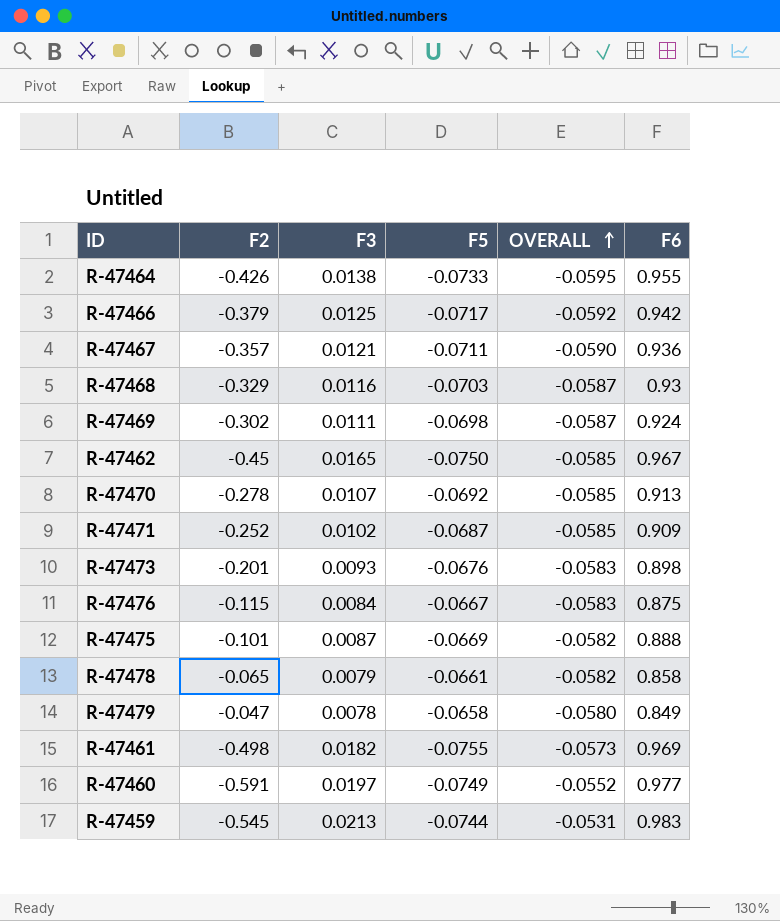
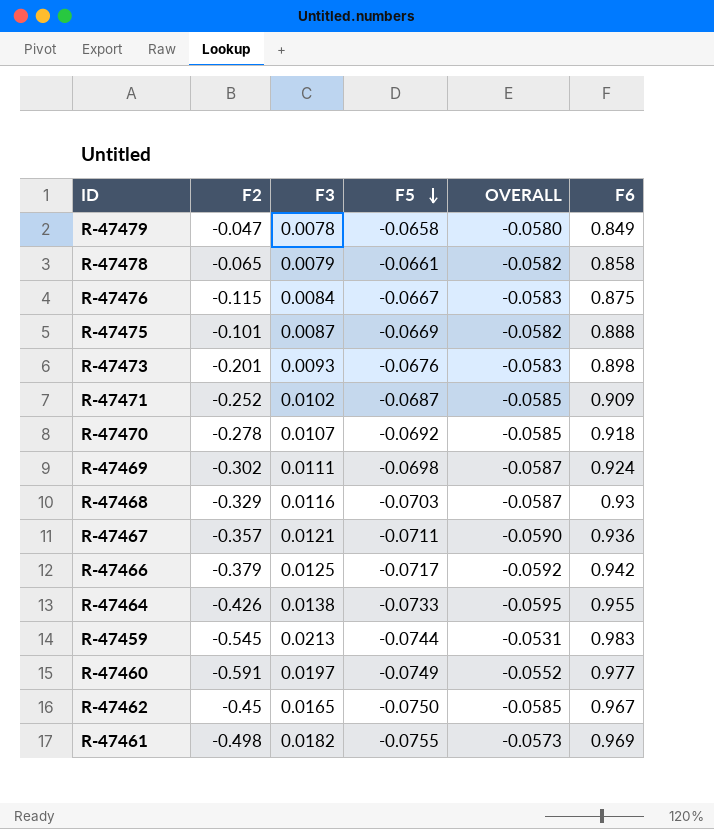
row order: OVERALL ascending -> F5 descending
R-47470 | F6: 0.913 -> 0.918

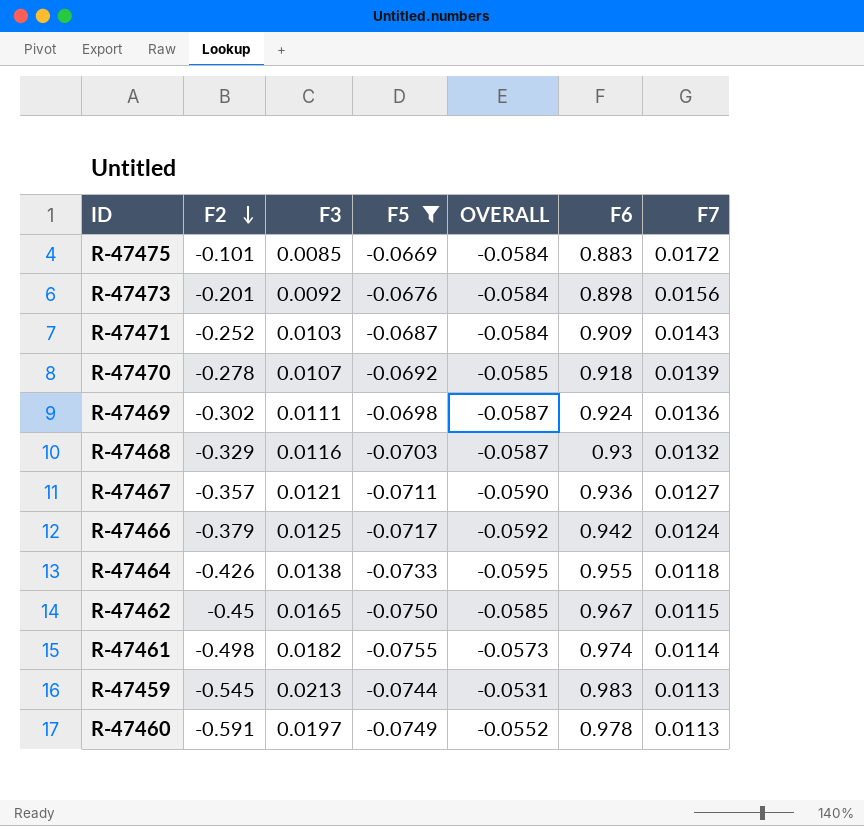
filter: none -> F5 <= -0.0669
row order: F5 descending -> F2 descending
column F7 | position: none -> 7
R-47475 | F3: 0.0087 -> 0.0085
R-47475 | OVERALL: -0.0582 -> -0.0584
R-47475 | F6: 0.888 -> 0.883
R-47473 | F3: 0.0093 -> 0.0092
R-47473 | OVERALL: -0.0583 -> -0.0584
R-47471 | F3: 0.0102 -> 0.0103
R-47471 | OVERALL: -0.0585 -> -0.0584
R-47461 | F6: 0.969 -> 0.974
R-47460 | F6: 0.977 -> 0.978

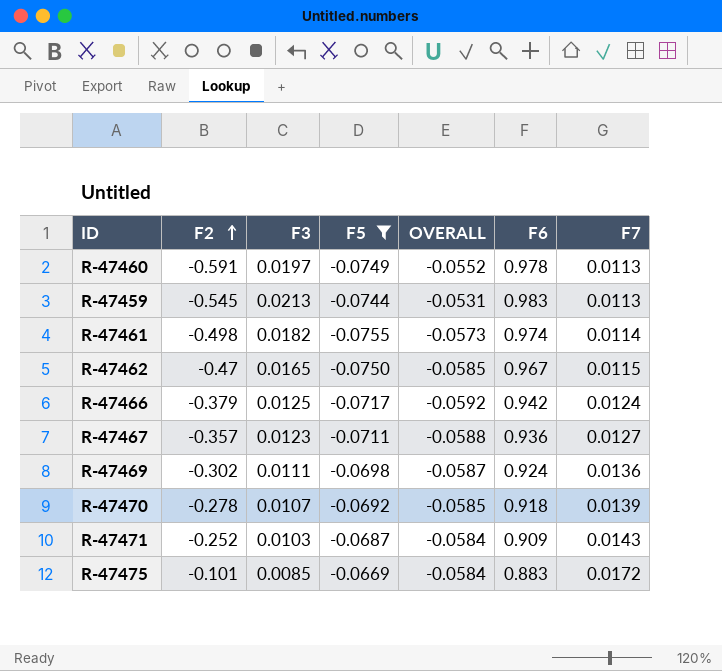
row order: F2 descending -> F2 ascending
row R-47473: -0.201 | 0.0092 | -0.0676 | -0.0584 | 0.898 | 0.0156 -> none
row R-47468: -0.329 | 0.0116 | -0.0703 | -0.0587 | 0.93 | 0.0132 -> none
row R-47464: -0.426 | 0.0138 | -0.0733 | -0.0595 | 0.955 | 0.0118 -> none
R-47462 | F2: -0.45 -> -0.47
R-47467 | F3: 0.0121 -> 0.0123
R-47467 | OVERALL: -0.0590 -> -0.0588

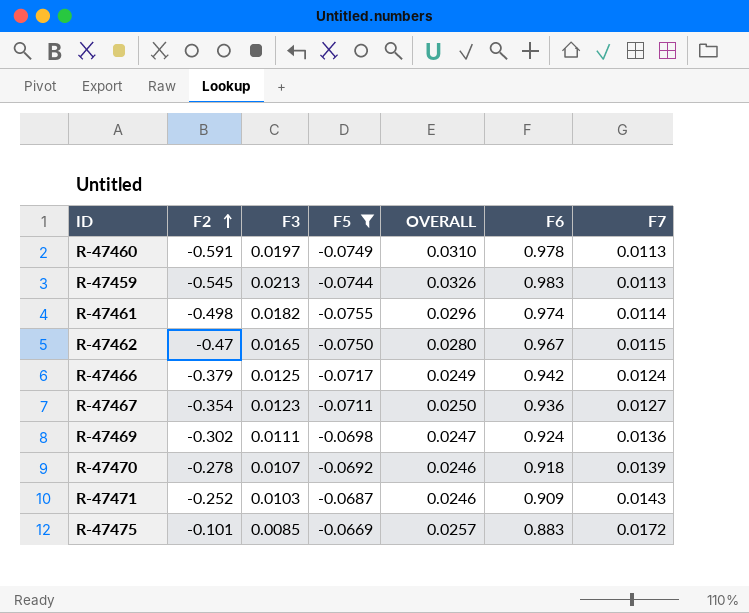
column OVERALL | formula: [F3] + [F5] -> [F3] + [F7]
R-47467 | F2: -0.357 -> -0.354

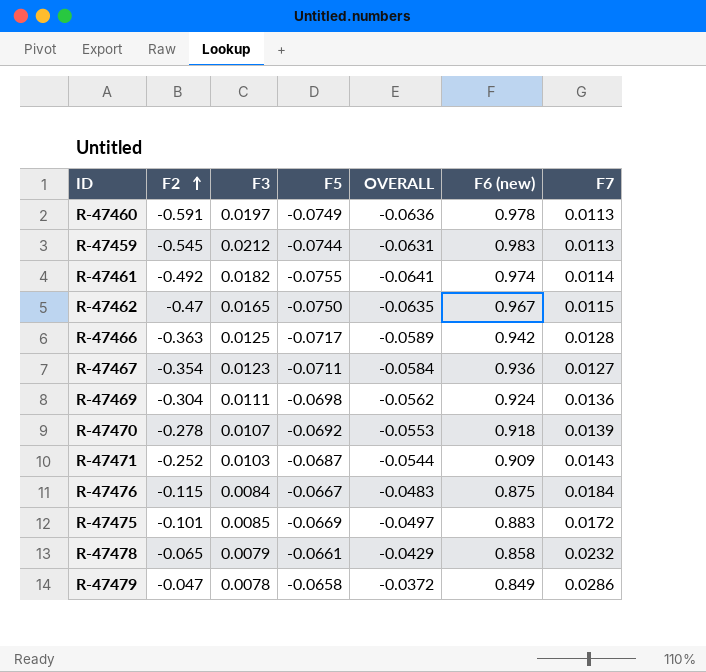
filter: F5 <= -0.0669 -> none
column OVERALL | formula: [F3] + [F7] -> [F5] + [F7]
column name: F6 -> F6 (new)
R-47459 | F3: 0.0213 -> 0.0212
R-47461 | F2: -0.498 -> -0.492
R-47466 | F2: -0.379 -> -0.363
R-47466 | F7: 0.0124 -> 0.0128
R-47469 | F2: -0.302 -> -0.304

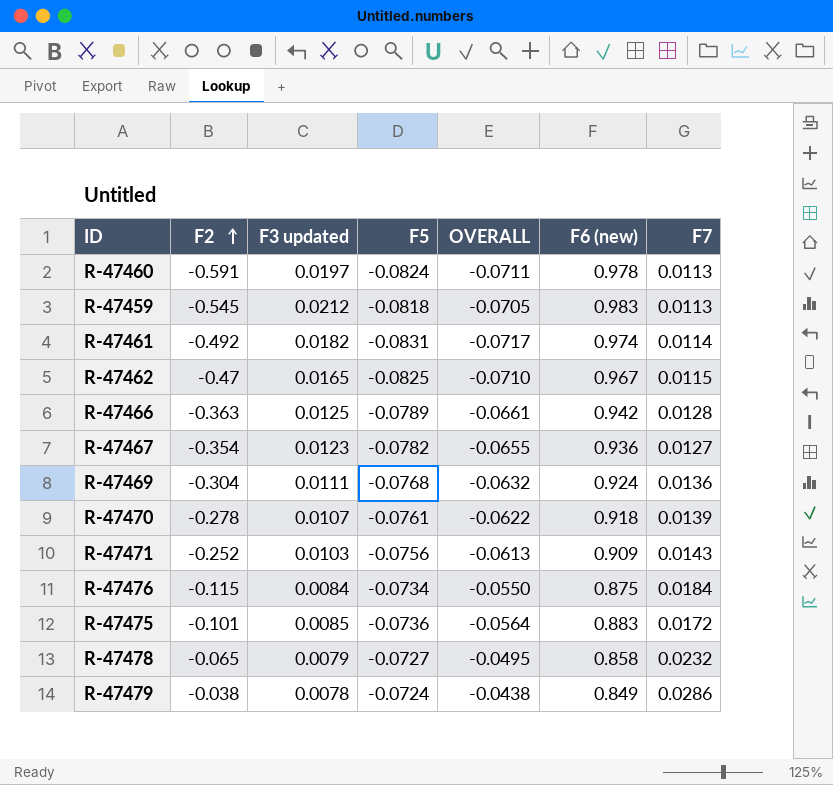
column name: F3 -> F3 updated
R-47460 | F5: -0.0749 -> -0.0824
R-47460 | OVERALL: -0.0636 -> -0.0711
R-47459 | F5: -0.0744 -> -0.0818
R-47459 | OVERALL: -0.0631 -> -0.0705
R-47461 | F5: -0.0755 -> -0.0831
R-47461 | OVERALL: -0.0641 -> -0.0717
R-47462 | F5: -0.0750 -> -0.0825
R-47462 | OVERALL: -0.0635 -> -0.0710
R-47466 | F5: -0.0717 -> -0.0789
R-47466 | OVERALL: -0.0589 -> -0.0661
R-47467 | F5: -0.0711 -> -0.0782
R-47467 | OVERALL: -0.0584 -> -0.0655
R-47469 | F5: -0.0698 -> -0.0768
R-47469 | OVERALL: -0.0562 -> -0.0632
R-47470 | F5: -0.0692 -> -0.0761
R-47470 | OVERALL: -0.0553 -> -0.0622
R-47471 | F5: -0.0687 -> -0.0756
R-47471 | OVERALL: -0.0544 -> -0.0613
R-47476 | F5: -0.0667 -> -0.0734
R-47476 | OVERALL: -0.0483 -> -0.0550
R-47475 | F5: -0.0669 -> -0.0736
R-47475 | OVERALL: -0.0497 -> -0.0564
R-47478 | F5: -0.0661 -> -0.0727
R-47478 | OVERALL: -0.0429 -> -0.0495
R-47479 | F2: -0.047 -> -0.038
R-47479 | F5: -0.0658 -> -0.0724
R-47479 | OVERALL: -0.0372 -> -0.0438

